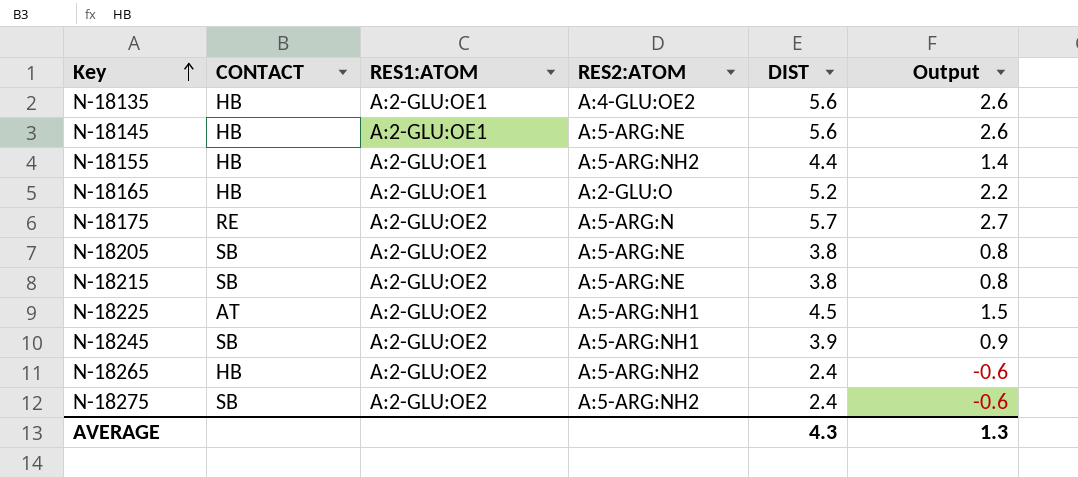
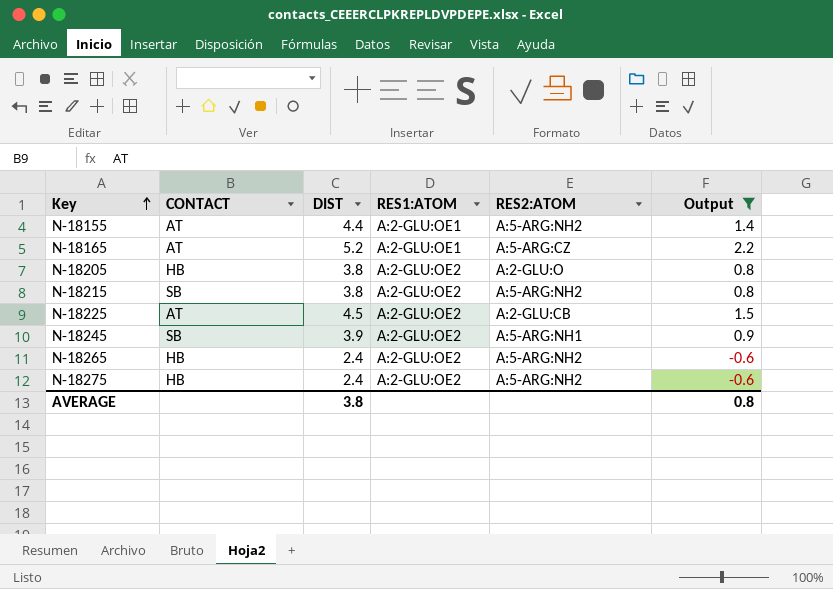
filter: none -> Output <= 2.2
column DIST | position: 5 -> 3
N-18155 | CONTACT: HB -> AT
N-18165 | CONTACT: HB -> AT
N-18165 | RES2:ATOM: A:2-GLU:O -> A:5-ARG:CZ
N-18205 | CONTACT: SB -> HB
N-18205 | RES2:ATOM: A:5-ARG:NE -> A:2-GLU:O
N-18215 | RES2:ATOM: A:5-ARG:NE -> A:5-ARG:NH2
N-18225 | RES2:ATOM: A:5-ARG:NH1 -> A:2-GLU:CB
N-18275 | CONTACT: SB -> HB
AVERAGE | DIST: 4.3 -> 3.8
AVERAGE | Output: 1.3 -> 0.8

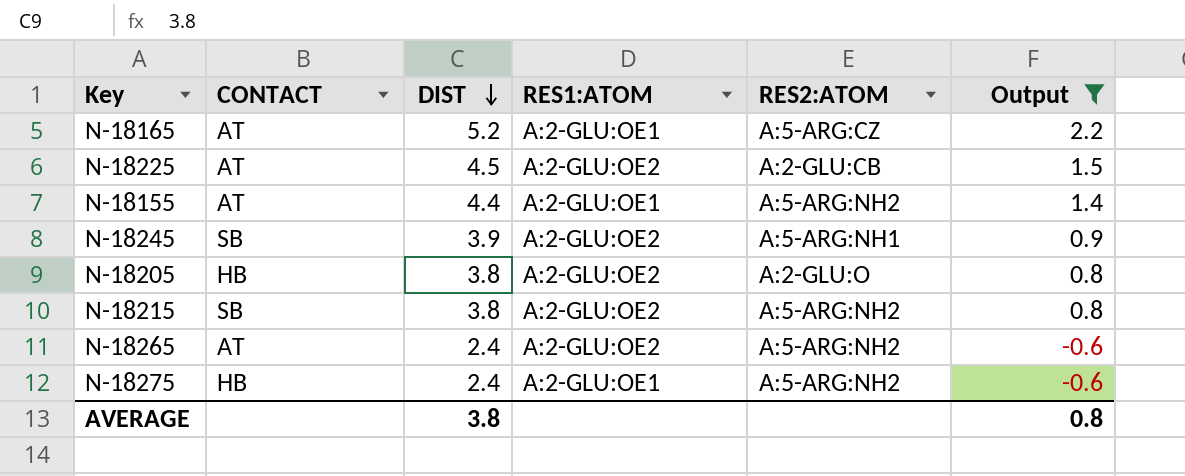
row order: Key ascending -> DIST descending
N-18265 | CONTACT: HB -> AT
N-18275 | RES1:ATOM: A:2-GLU:OE2 -> A:2-GLU:OE1

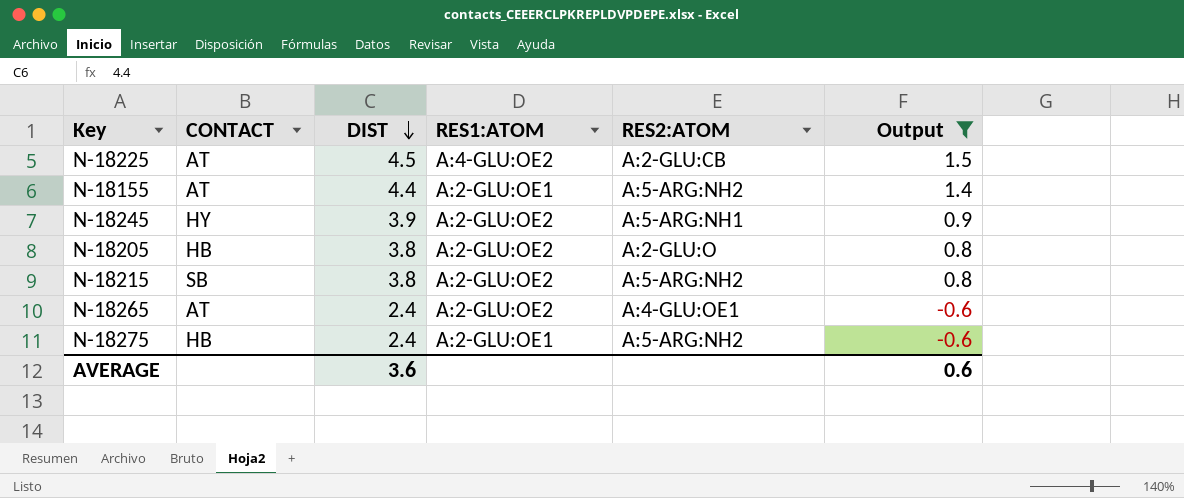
row N-18165: AT | 5.2 | A:2-GLU:OE1 | A:5-ARG:CZ | 2.2 -> none
N-18225 | RES1:ATOM: A:2-GLU:OE2 -> A:4-GLU:OE2
N-18245 | CONTACT: SB -> HY
N-18265 | RES2:ATOM: A:5-ARG:NH2 -> A:4-GLU:OE1
AVERAGE | DIST: 3.8 -> 3.6
AVERAGE | Output: 0.8 -> 0.6

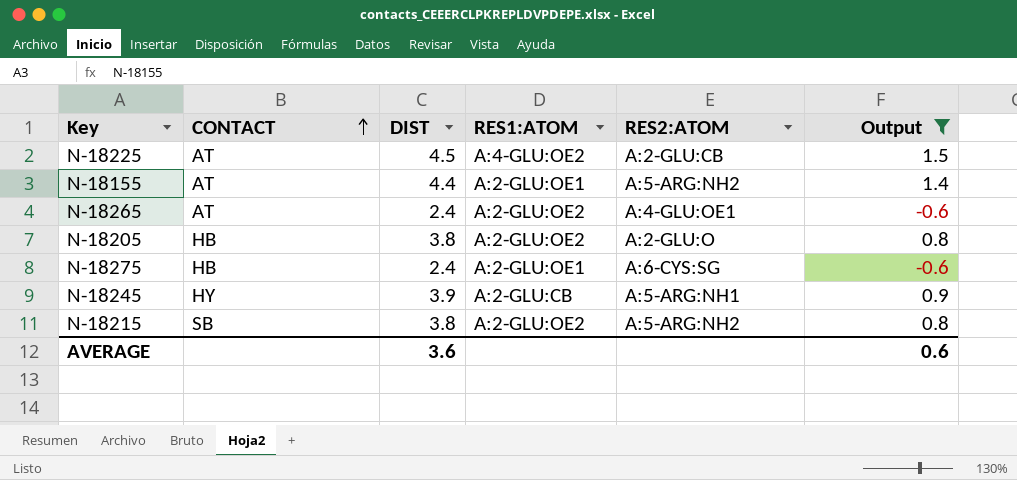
row order: DIST descending -> CONTACT ascending
N-18275 | RES2:ATOM: A:5-ARG:NH2 -> A:6-CYS:SG
N-18245 | RES1:ATOM: A:2-GLU:OE2 -> A:2-GLU:CB

